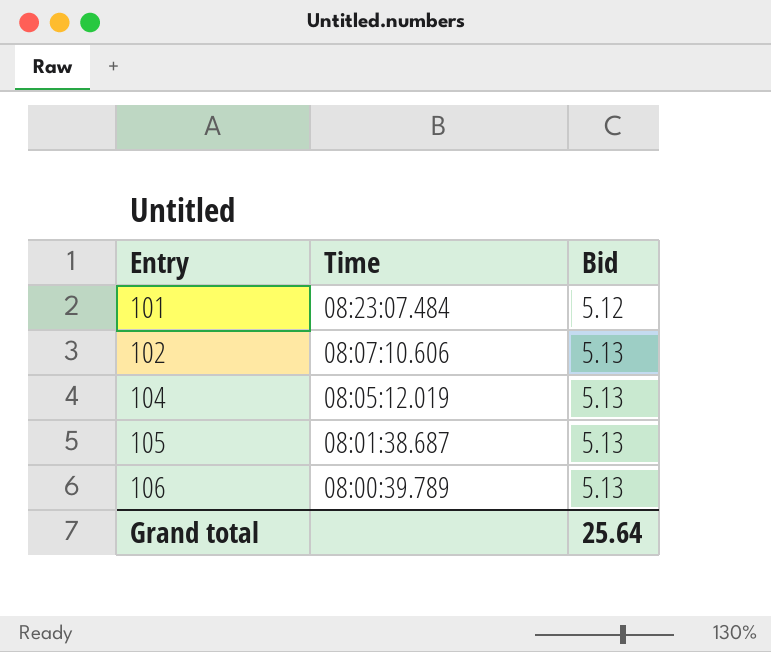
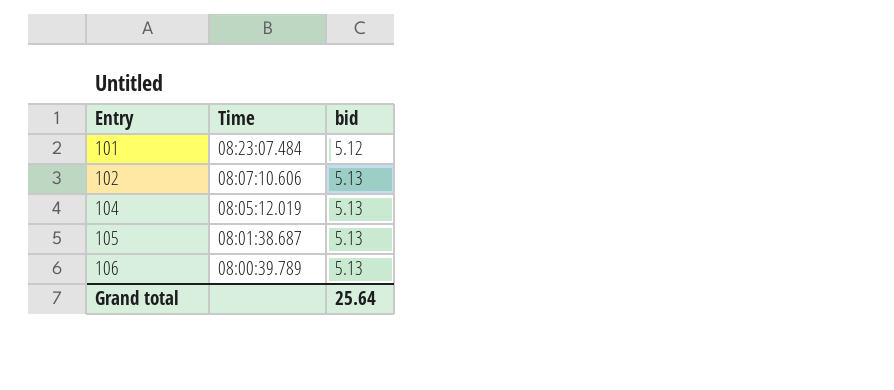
column name: Bid -> bid

